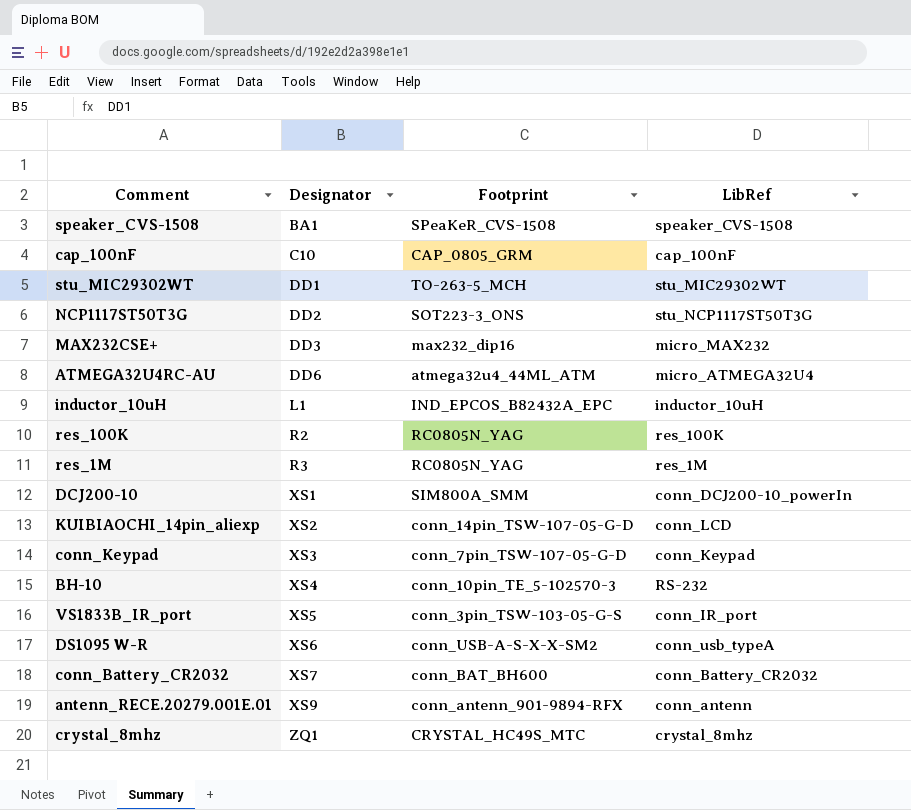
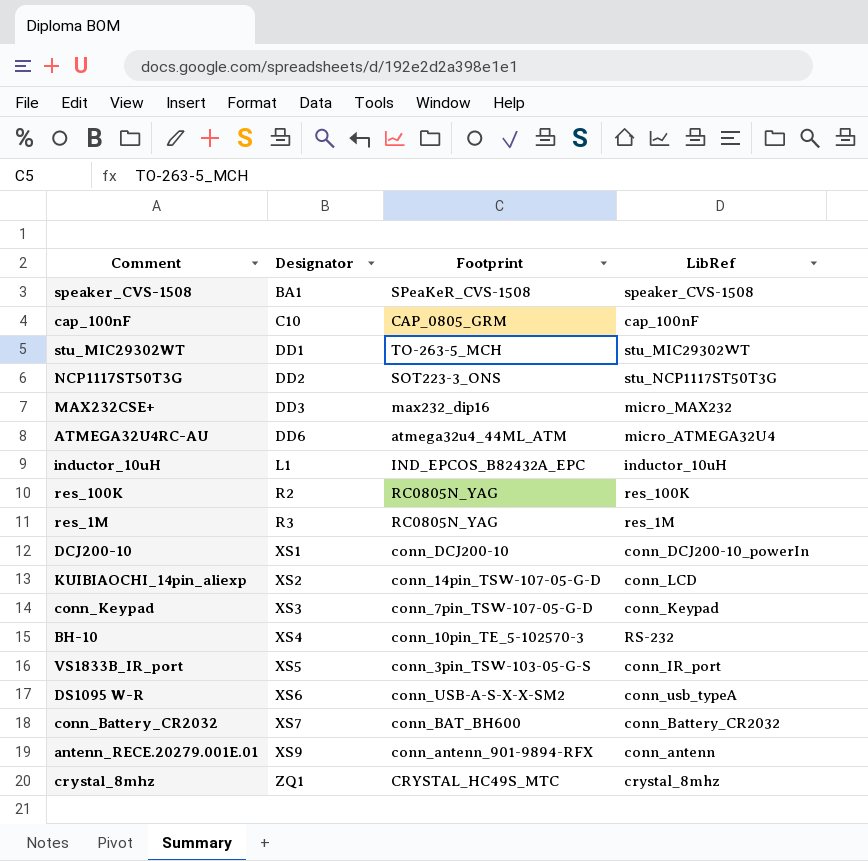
DCJ200-10 | Footprint: SIM800A_SMM -> conn_DCJ200-10

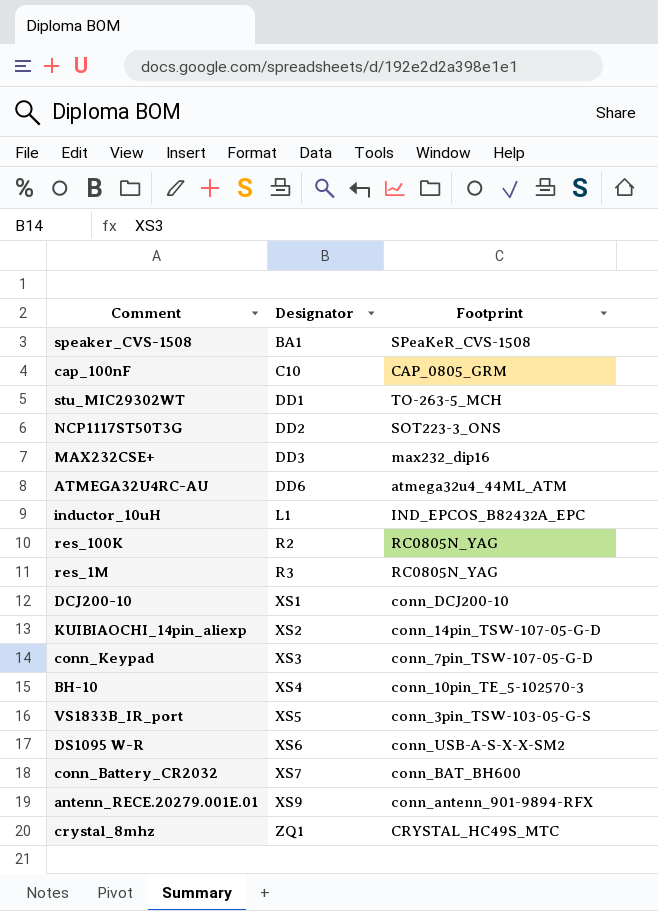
column LibRef | position: 4 -> none

